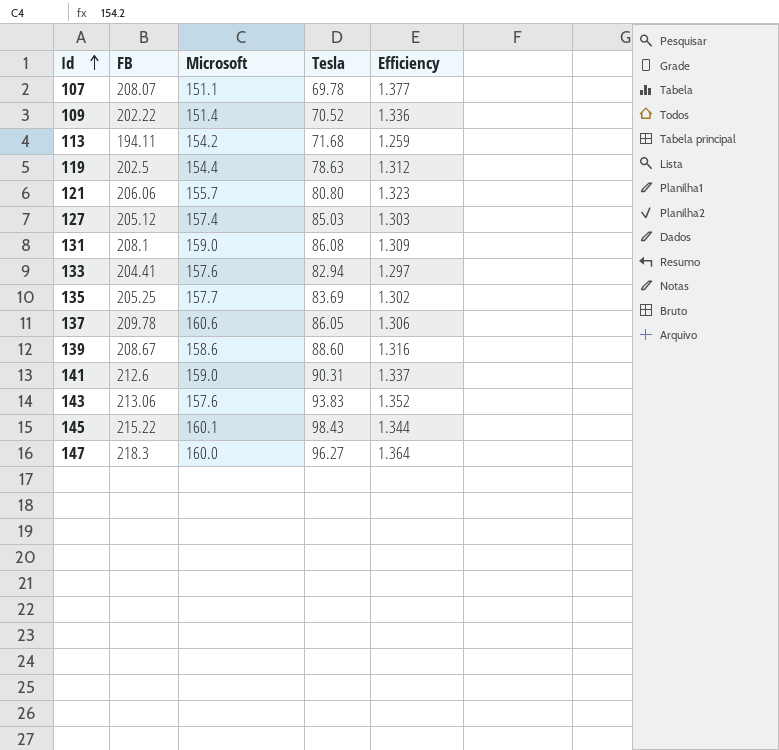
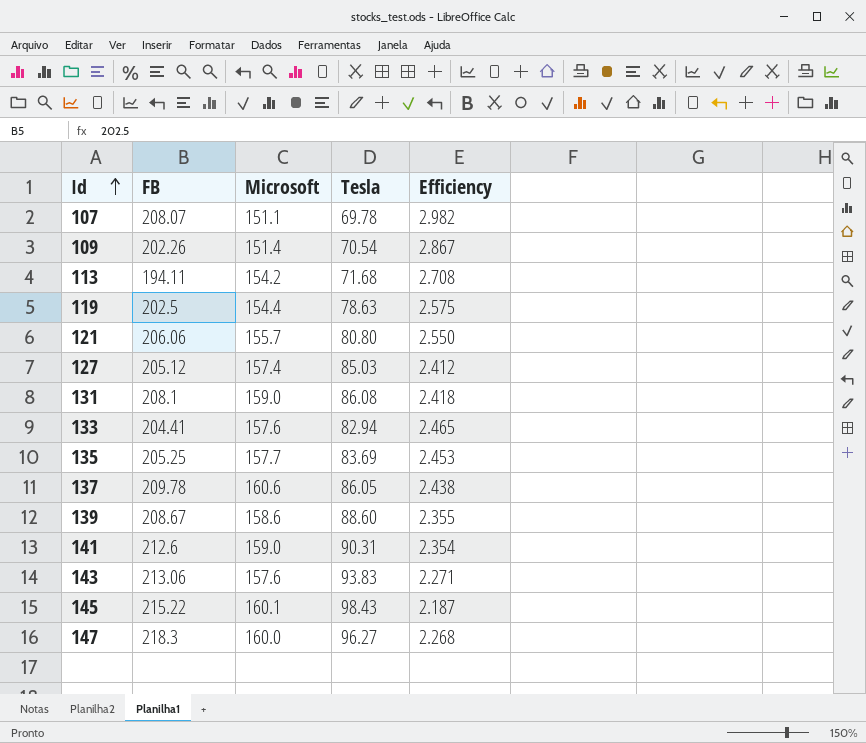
column Efficiency | formula: [FB] / [Microsoft] -> [FB] / [Tesla]
109 | FB: 202.22 -> 202.26
109 | Tesla: 70.52 -> 70.54

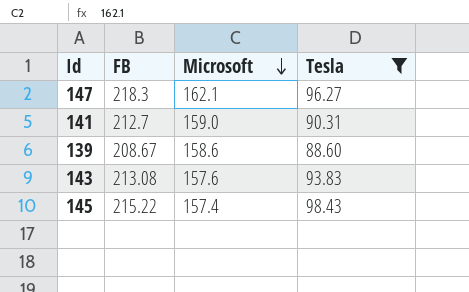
filter: none -> Tesla >= 88.60
row order: Id ascending -> Microsoft descending
column Efficiency | formula: [FB] / [Tesla] -> none
147 | Microsoft: 160.0 -> 162.1
141 | FB: 212.6 -> 212.7
143 | FB: 213.06 -> 213.08
145 | Microsoft: 160.1 -> 157.4

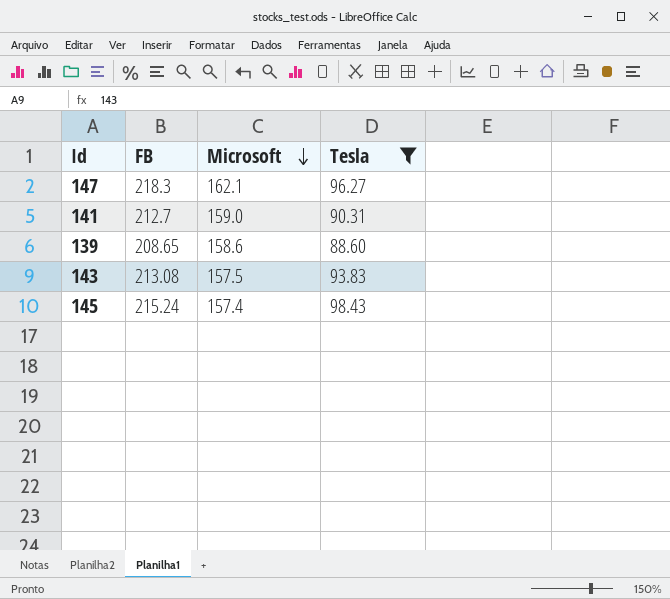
139 | FB: 208.67 -> 208.65
143 | Microsoft: 157.6 -> 157.5
145 | FB: 215.22 -> 215.24

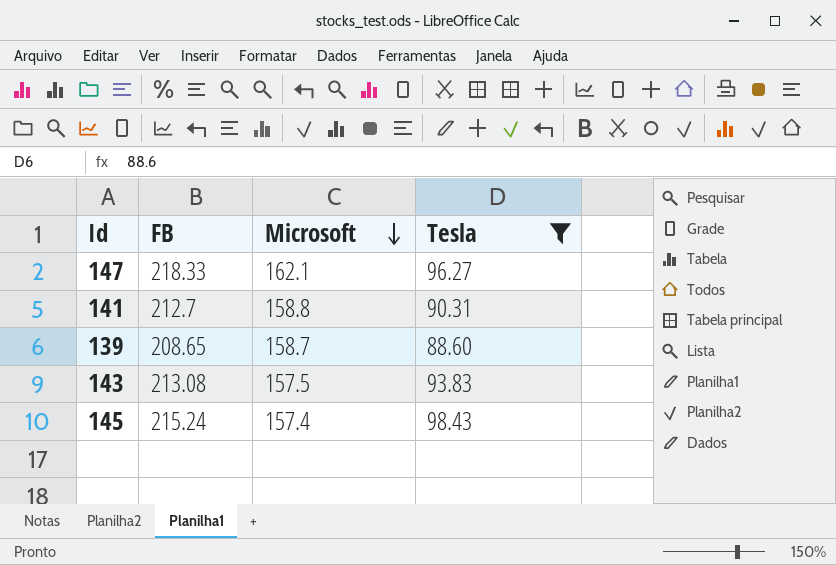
147 | FB: 218.3 -> 218.33
141 | Microsoft: 159.0 -> 158.8
139 | Microsoft: 158.6 -> 158.7

